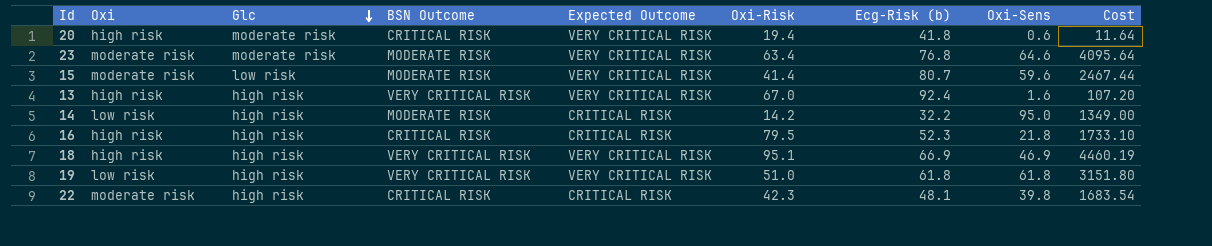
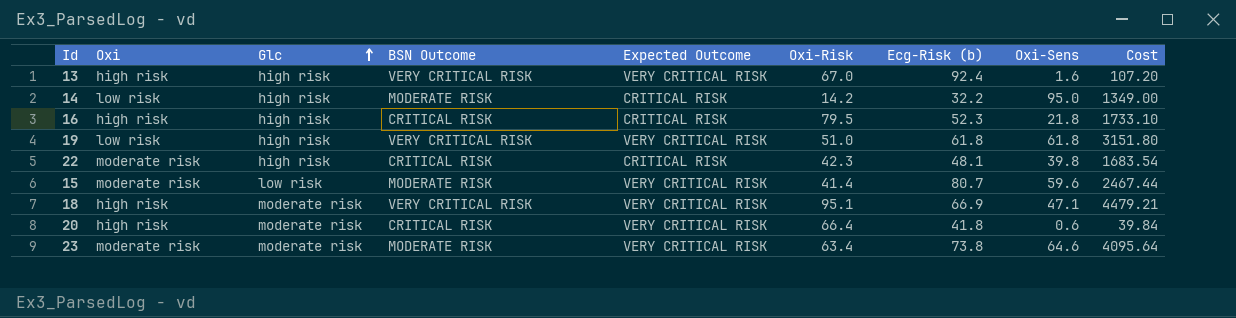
row order: Glc descending -> Glc ascending
18 | Glc: high risk -> moderate risk
18 | Oxi-Sens: 46.9 -> 47.1
18 | Cost: 4460.19 -> 4479.21
20 | Oxi-Risk: 19.4 -> 66.4
20 | Cost: 11.64 -> 39.84
23 | Ecg-Risk (b): 76.8 -> 73.8

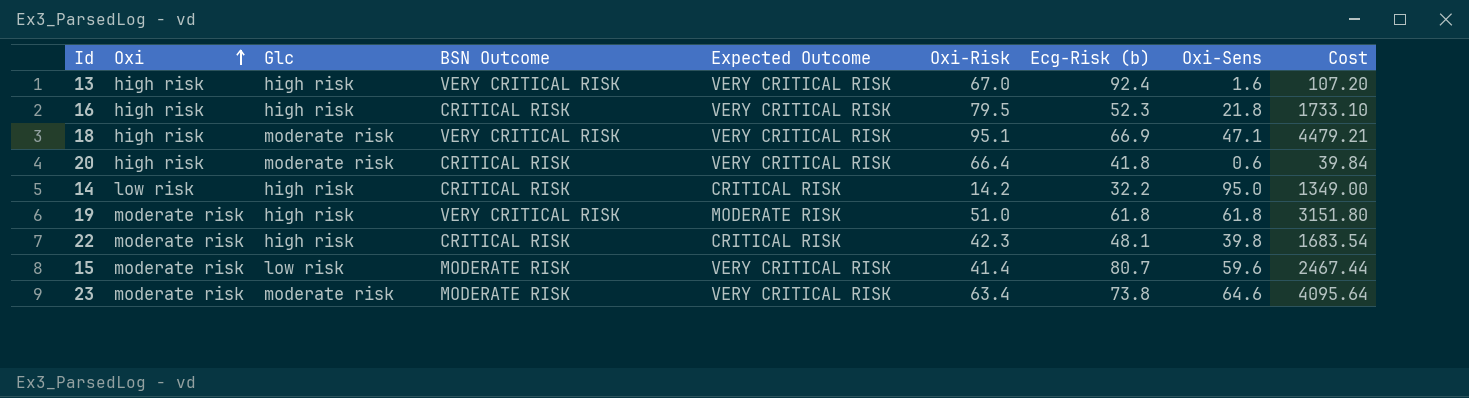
row order: Glc ascending -> Oxi ascending
16 | Expected Outcome: CRITICAL RISK -> VERY CRITICAL RISK
14 | BSN Outcome: MODERATE RISK -> CRITICAL RISK
19 | Oxi: low risk -> moderate risk
19 | Expected Outcome: VERY CRITICAL RISK -> MODERATE RISK

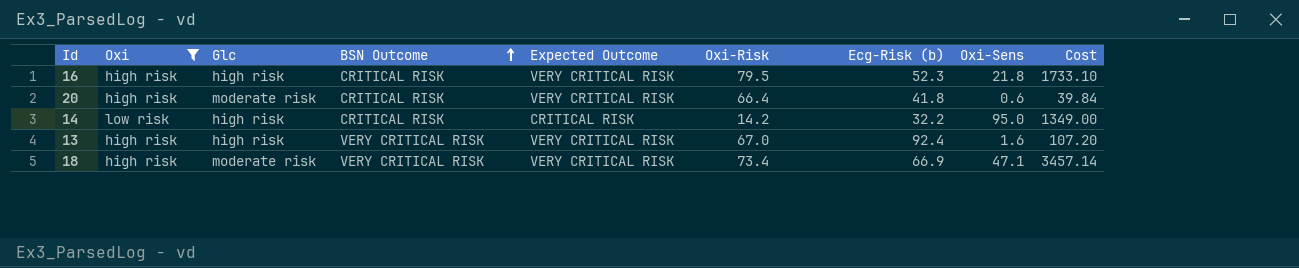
filter: none -> Oxi != moderate risk
row order: Oxi ascending -> BSN Outcome ascending
18 | Oxi-Risk: 95.1 -> 73.4
18 | Cost: 4479.21 -> 3457.14

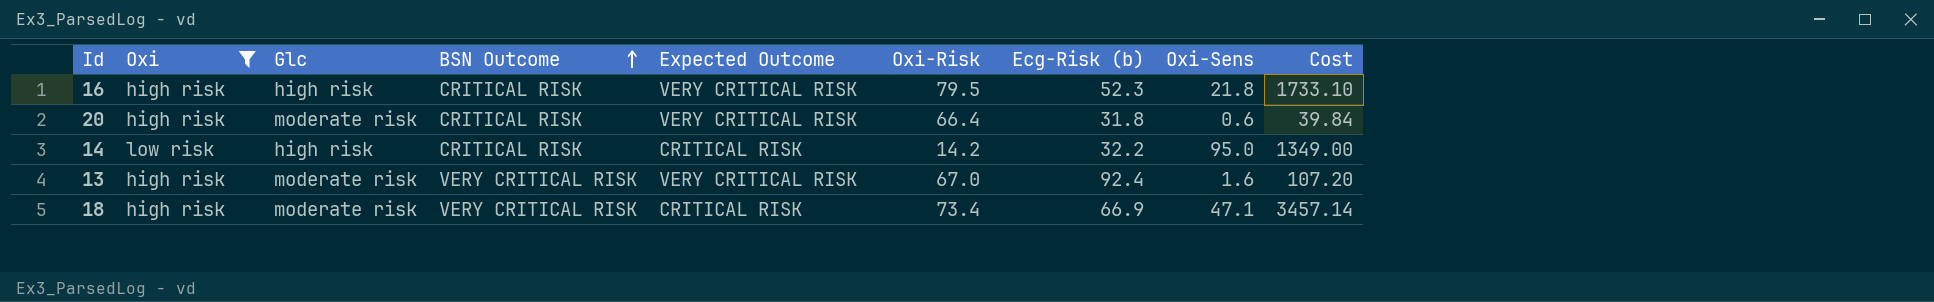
20 | Ecg-Risk (b): 41.8 -> 31.8
13 | Glc: high risk -> moderate risk
18 | Expected Outcome: VERY CRITICAL RISK -> CRITICAL RISK

